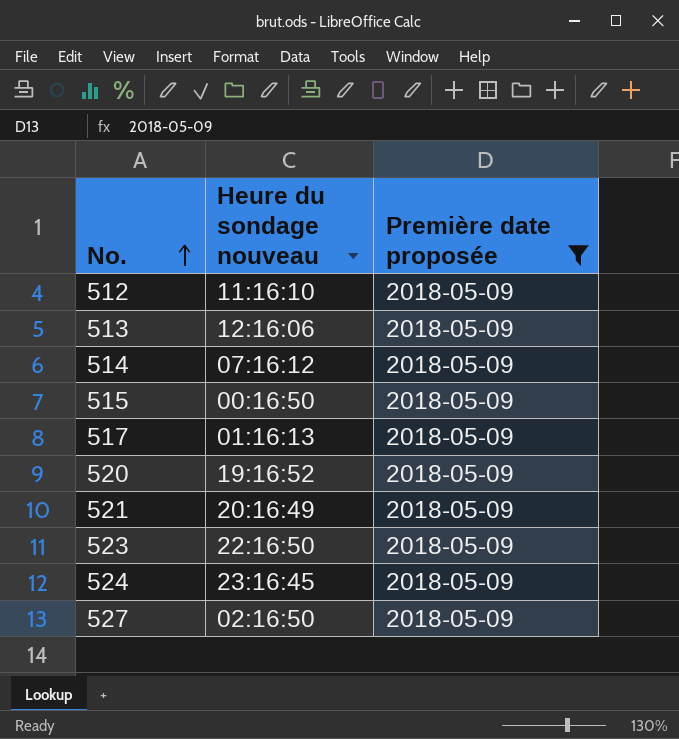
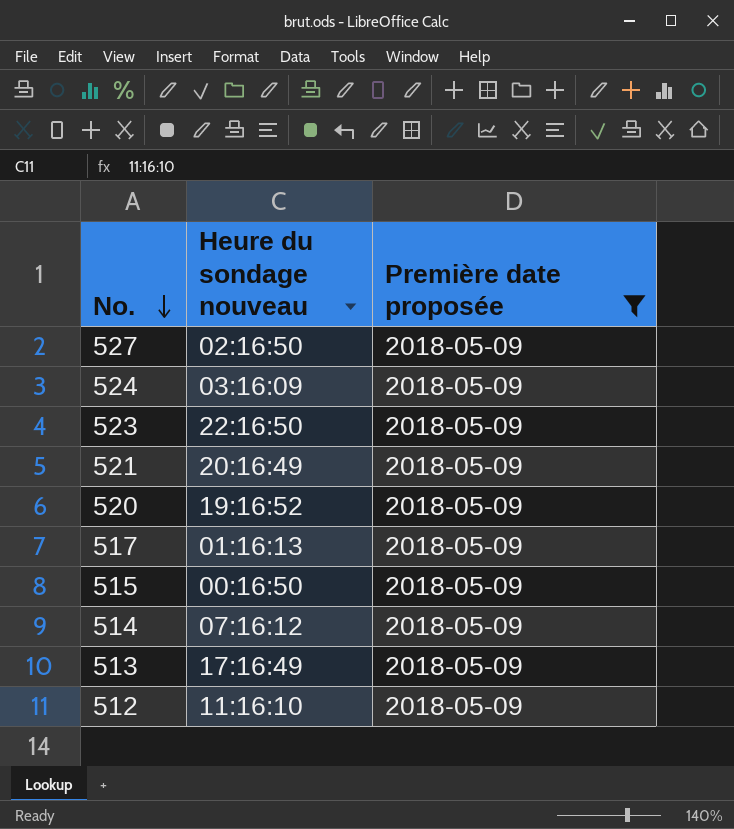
row order: No. ascending -> No. descending
524 | Heure du sondage nouveau: 23:16:45 -> 03:16:09
513 | Heure du sondage nouveau: 12:16:06 -> 17:16:49

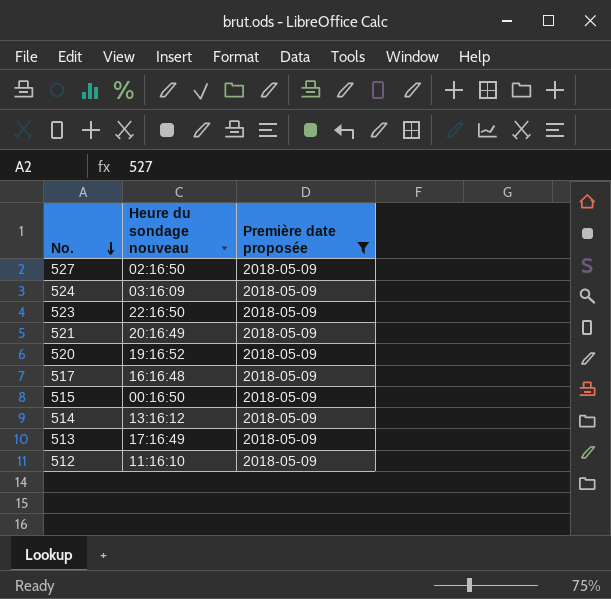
517 | Heure du sondage nouveau: 01:16:13 -> 16:16:48
514 | Heure du sondage nouveau: 07:16:12 -> 13:16:12

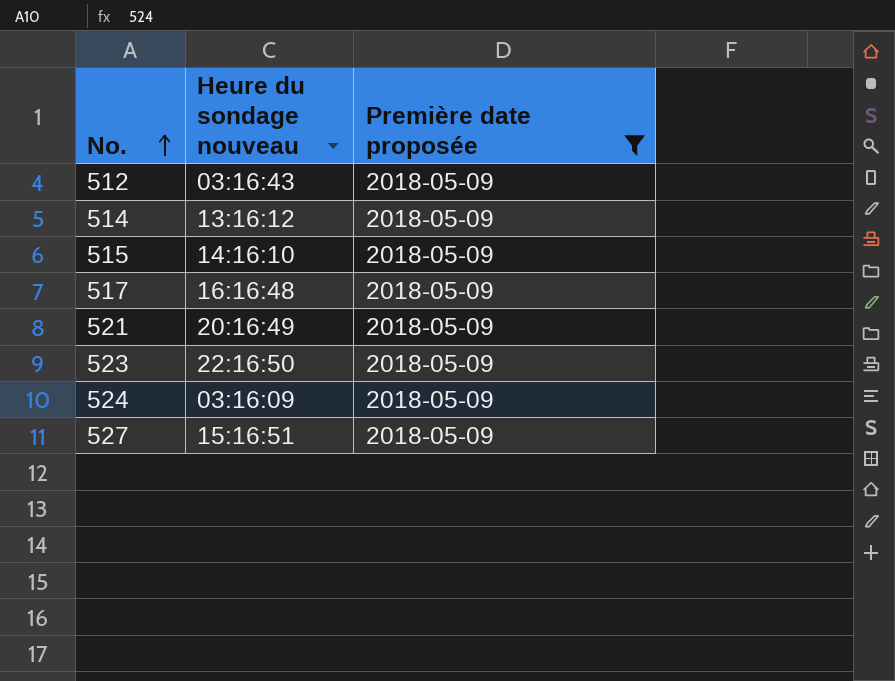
row order: No. descending -> No. ascending
row 520: 19:16:52 | 2018-05-09 -> none
row 513: 17:16:49 | 2018-05-09 -> none
512 | Heure du sondage nouveau: 11:16:10 -> 03:16:43
515 | Heure du sondage nouveau: 00:16:50 -> 14:16:10
527 | Heure du sondage nouveau: 02:16:50 -> 15:16:51

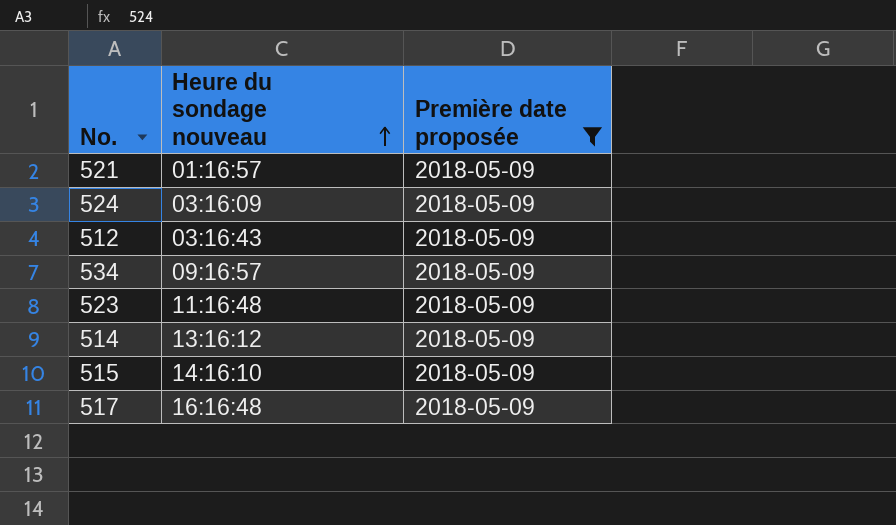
row order: No. ascending -> Heure du sondage nouveau ascending
row 527: 15:16:51 | 2018-05-09 -> none
521 | Heure du sondage nouveau: 20:16:49 -> 01:16:57
row 534: none -> 09:16:57 | 2018-05-09
523 | Heure du sondage nouveau: 22:16:50 -> 11:16:48

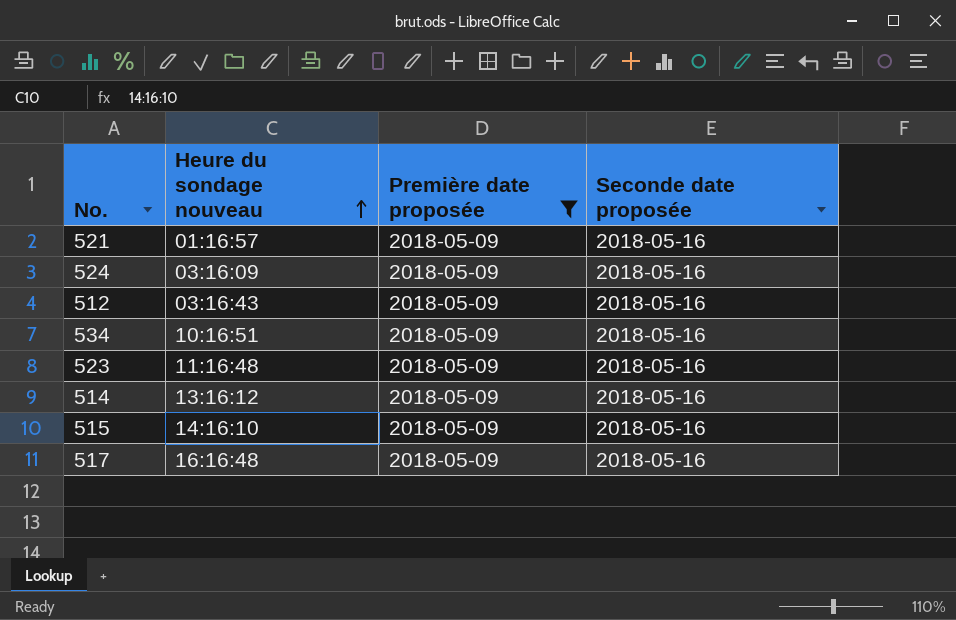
column Seconde date proposée | position: none -> 4
534 | Heure du sondage nouveau: 09:16:57 -> 10:16:51

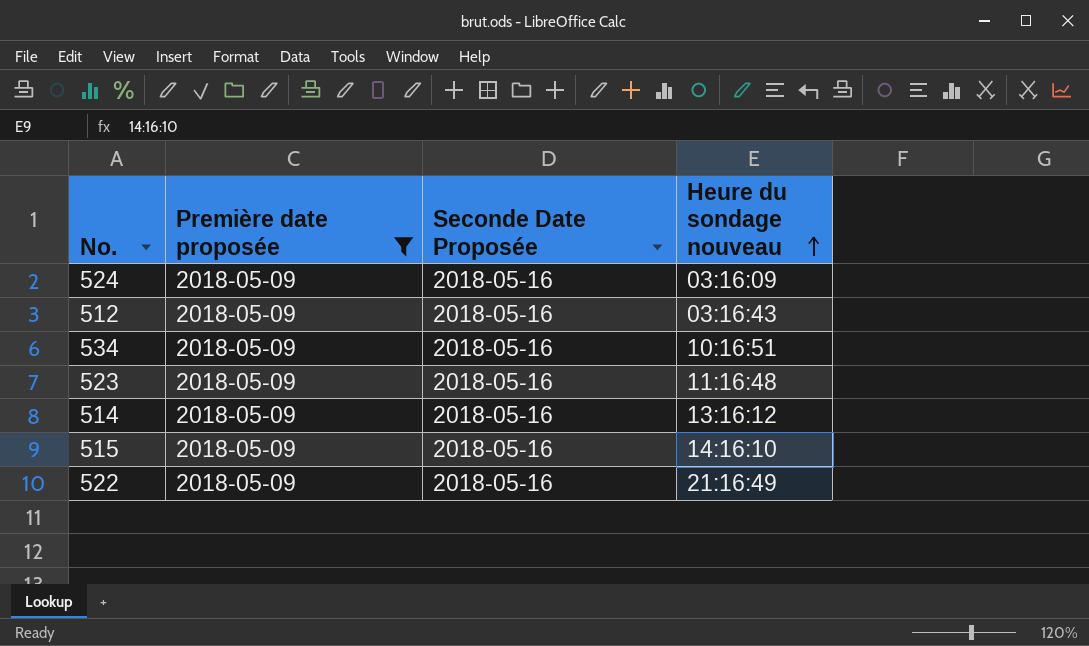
column name: Seconde date proposée -> Seconde Date Proposée
column Heure du sondage nouveau | position: 2 -> 4
row 521: 01:16:57 | 2018-05-09 | 2018-05-16 -> none
row 517: 16:16:48 | 2018-05-09 | 2018-05-16 -> none
row 522: none -> 2018-05-09 | 2018-05-16 | 21:16:49

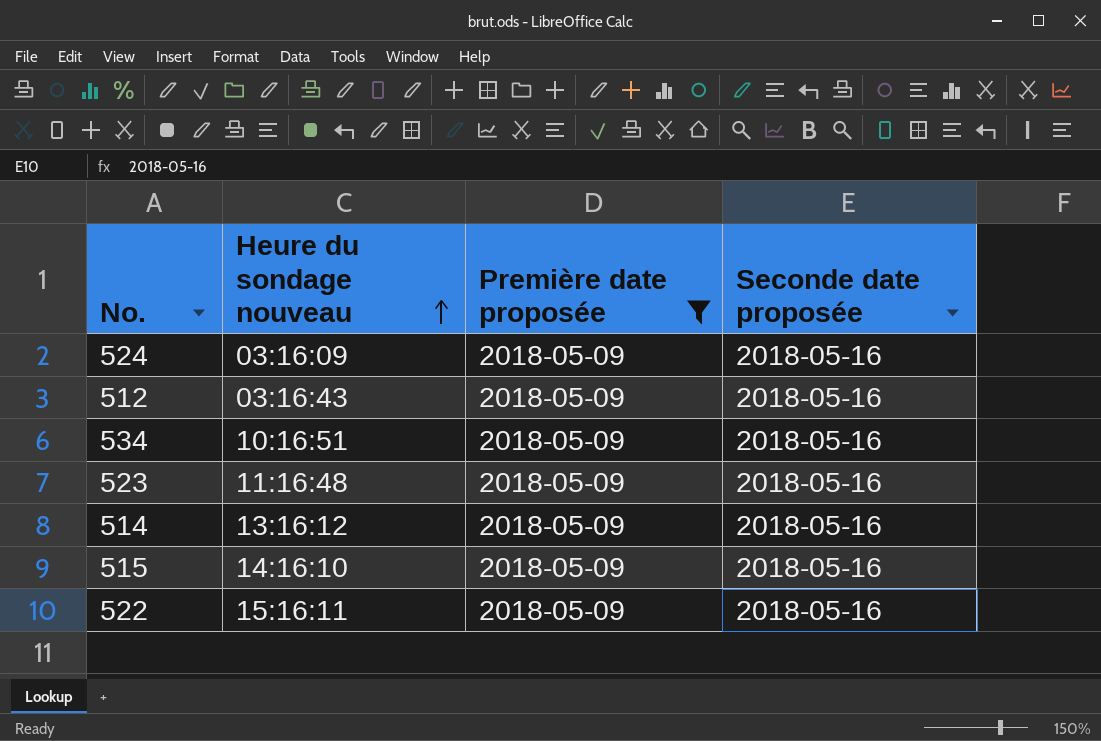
column Heure du sondage nouveau | position: 4 -> 2
column name: Seconde Date Proposée -> Seconde date proposée
522 | Heure du sondage nouveau: 21:16:49 -> 15:16:11

